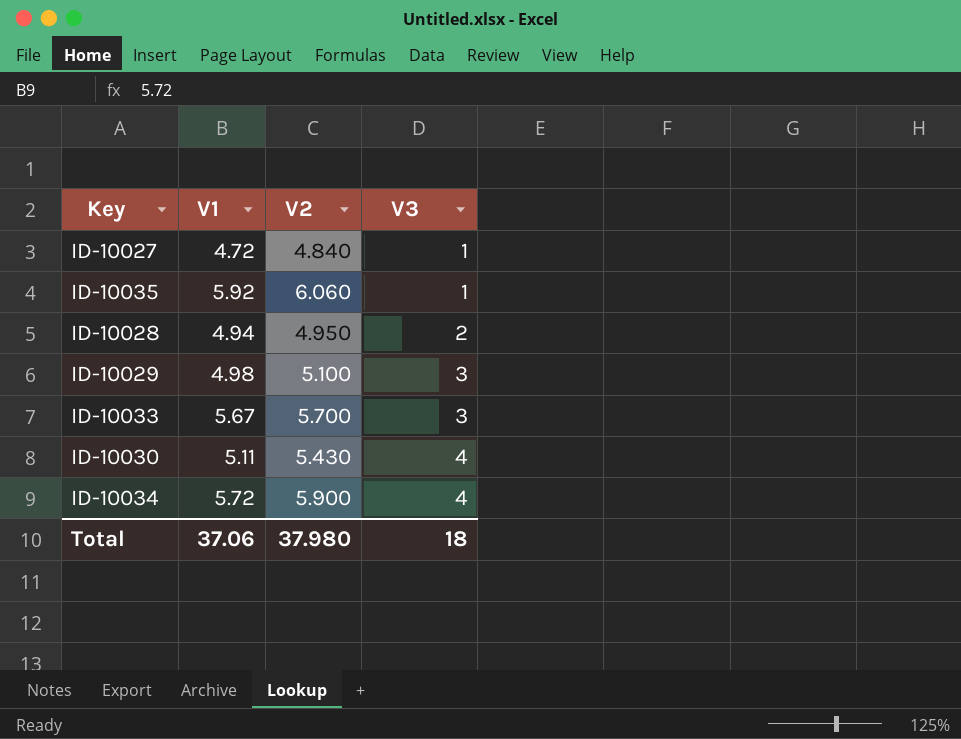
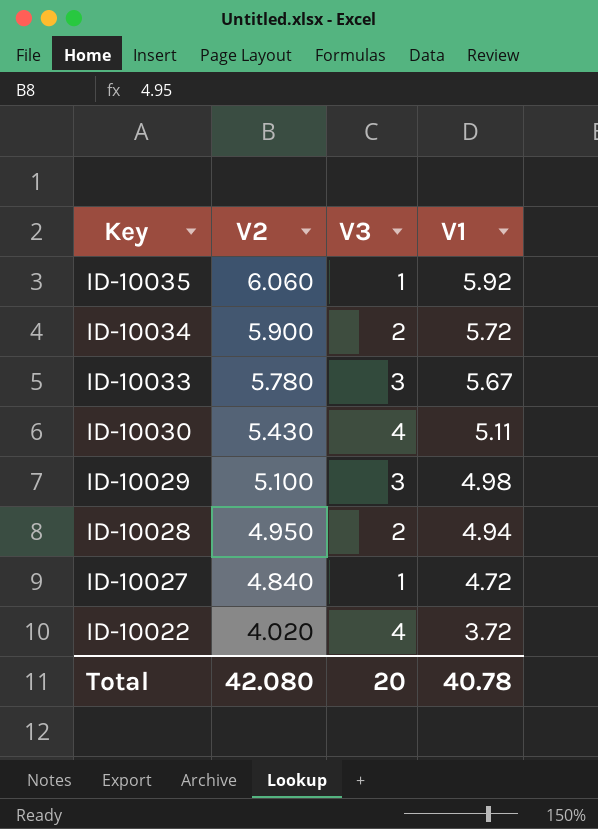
row order: V3 ascending -> Key descending
column V1 | position: 2 -> 4
ID-10034 | V3: 4 -> 2
ID-10033 | V2: 5.700 -> 5.780
row ID-10022: none -> 4.020 | 4 | 3.72
Total | V2: 37.980 -> 42.080
Total | V3: 18 -> 20
Total | V1: 37.06 -> 40.78

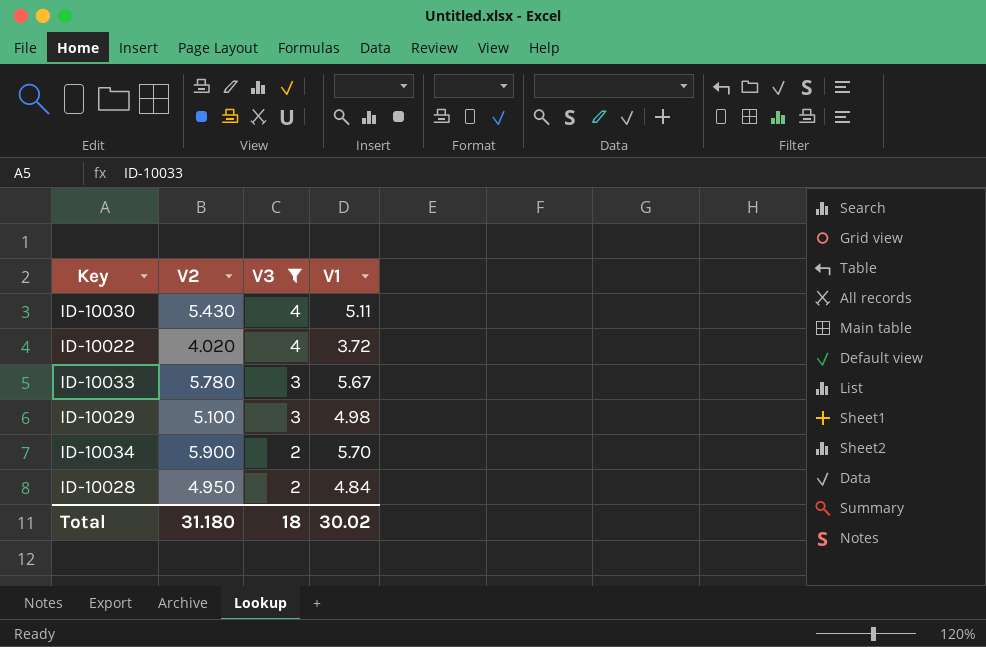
filter: none -> V3 != 1
row order: Key descending -> V3 descending
ID-10034 | V1: 5.72 -> 5.70
ID-10028 | V1: 4.94 -> 4.84
Total | V2: 42.080 -> 31.180
Total | V3: 20 -> 18
Total | V1: 40.78 -> 30.02

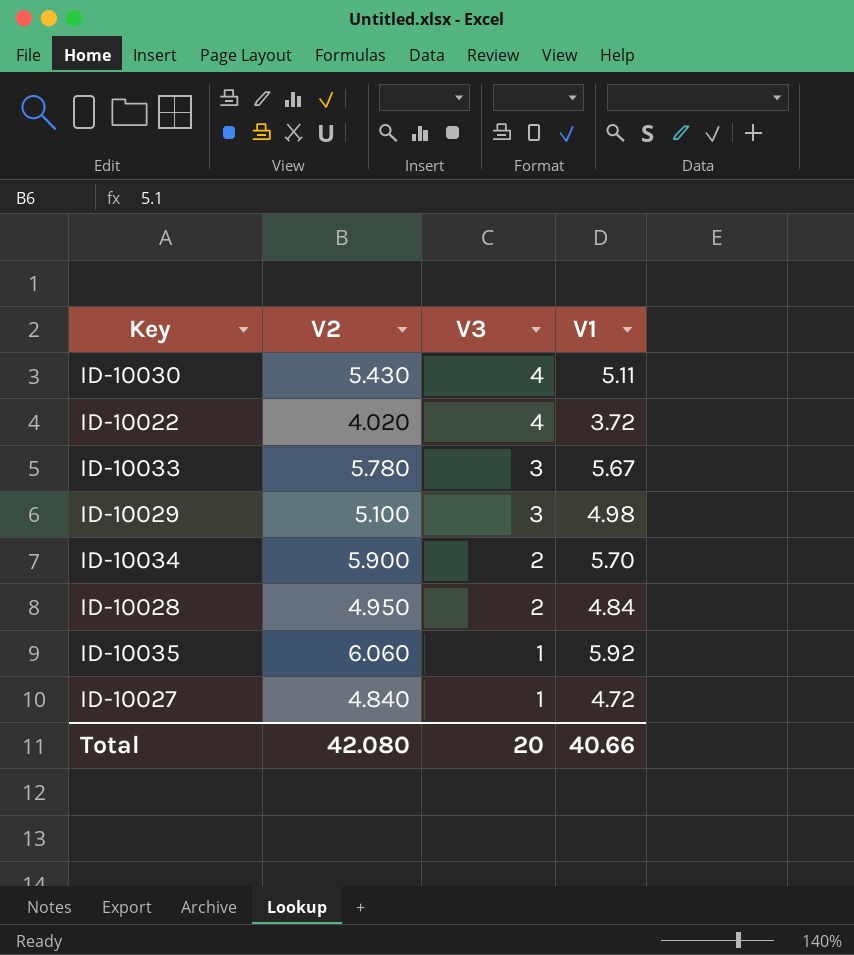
filter: V3 != 1 -> none
Total | V2: 31.180 -> 42.080
Total | V3: 18 -> 20
Total | V1: 30.02 -> 40.66

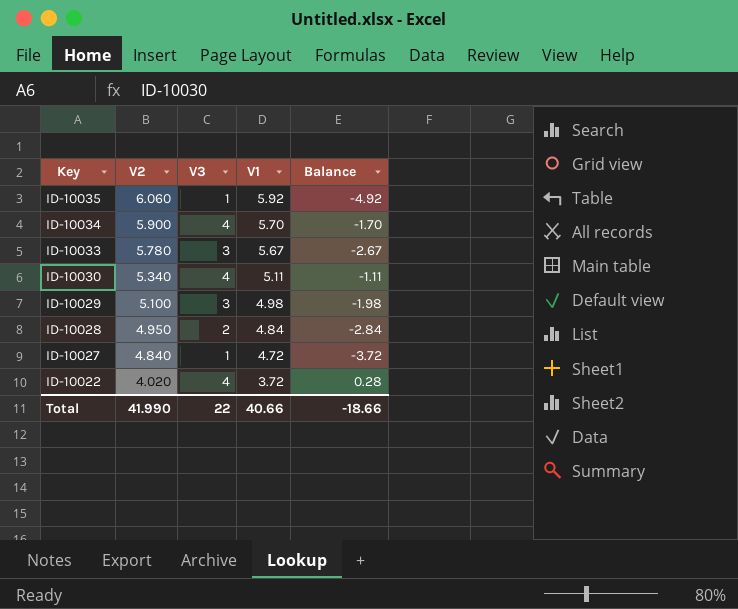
row order: V3 descending -> Key descending
column Balance | formula: none -> [V3] - [V1]
ID-10034 | V3: 2 -> 4
ID-10030 | V2: 5.430 -> 5.340
Total | V2: 42.080 -> 41.990
Total | V3: 20 -> 22

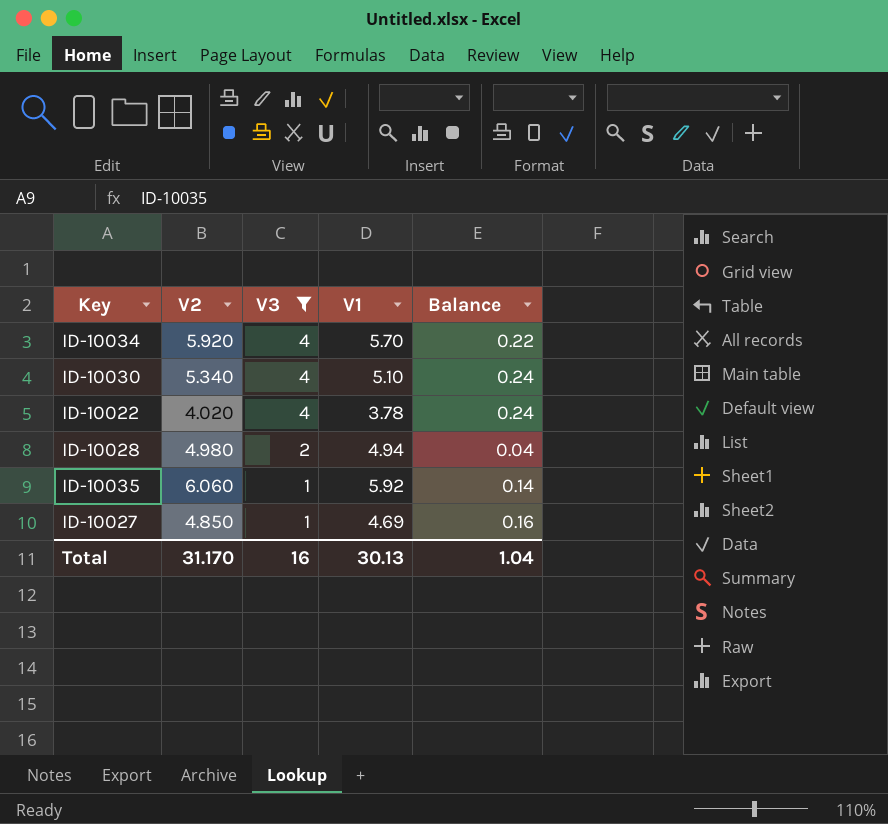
filter: none -> V3 != 3
row order: Key descending -> V3 descending
column Balance | formula: [V3] - [V1] -> [V2] - [V1]
ID-10034 | V2: 5.900 -> 5.920
ID-10030 | V1: 5.11 -> 5.10
ID-10022 | V1: 3.72 -> 3.78
ID-10028 | V2: 4.950 -> 4.980
ID-10028 | V1: 4.84 -> 4.94
ID-10027 | V2: 4.840 -> 4.850
ID-10027 | V1: 4.72 -> 4.69
Total | V2: 41.990 -> 31.170
Total | V3: 22 -> 16
Total | V1: 40.66 -> 30.13
Total | Balance: -18.66 -> 1.04

